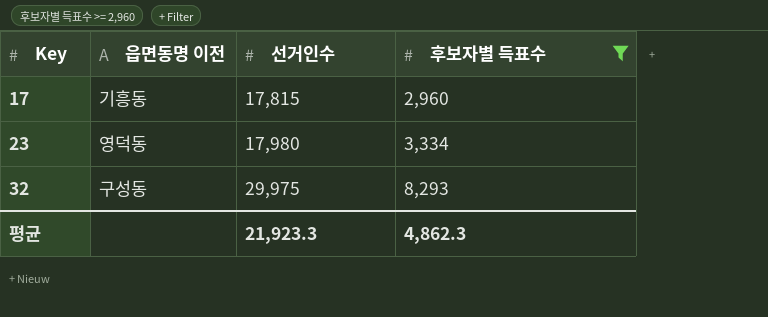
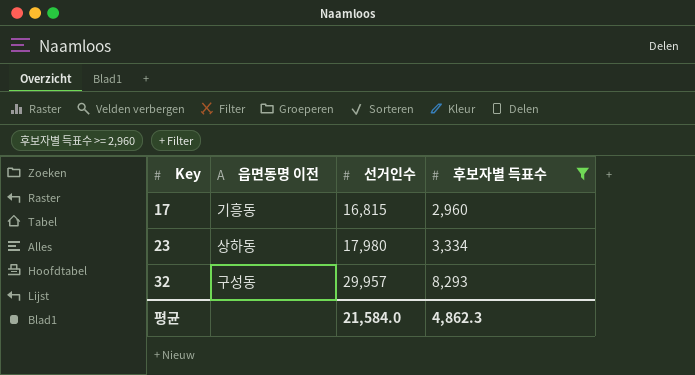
17 | 선거인수: 17,815 -> 16,815
23 | 읍면동명 이전: 영덕동 -> 상하동
32 | 선거인수: 29,975 -> 29,957
평균 | 선거인수: 21,923.3 -> 21,584.0

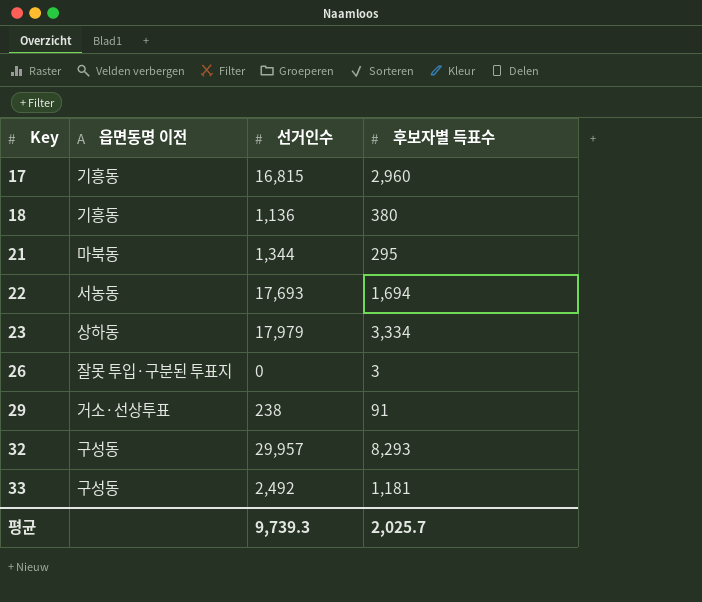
filter: 후보자별 득표수 >= 2,960 -> none
23 | 선거인수: 17,980 -> 17,979
평균 | 선거인수: 21,584.0 -> 9,739.3
평균 | 후보자별 득표수: 4,862.3 -> 2,025.7

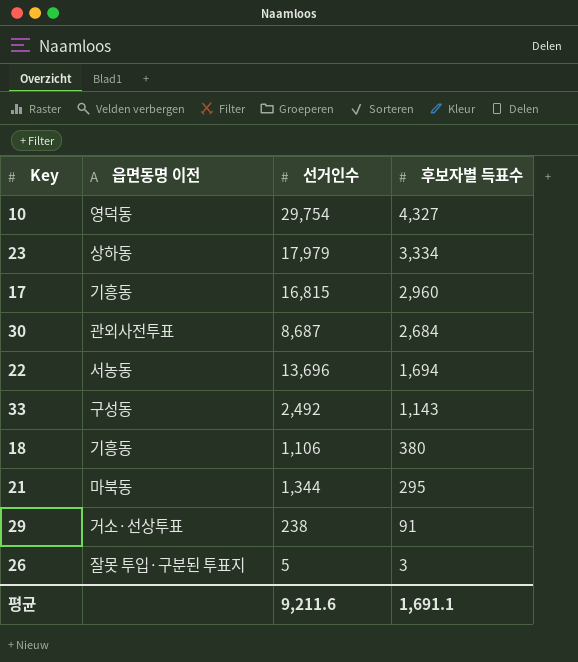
row order: Key ascending -> 후보자별 득표수 descending
row 32: 구성동 | 29,957 | 8,293 -> none
row 10: none -> 영덕동 | 29,754 | 4,327
row 30: none -> 관외사전투표 | 8,687 | 2,684
22 | 선거인수: 17,693 -> 13,696
33 | 후보자별 득표수: 1,181 -> 1,143
18 | 선거인수: 1,136 -> 1,106
26 | 선거인수: 0 -> 5
평균 | 선거인수: 9,739.3 -> 9,211.6
평균 | 후보자별 득표수: 2,025.7 -> 1,691.1

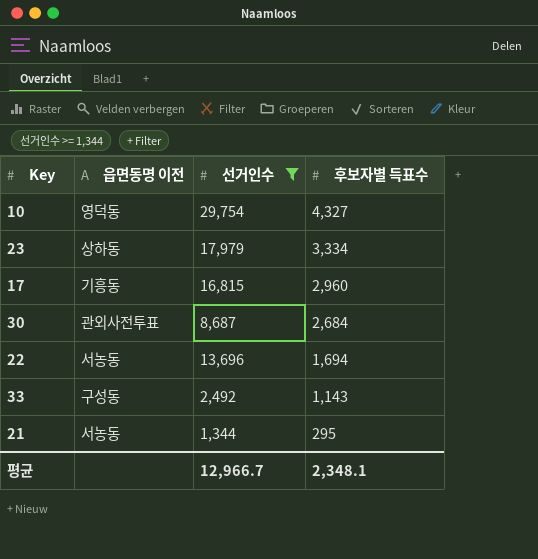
filter: none -> 선거인수 >= 1,344
21 | 읍면동명 이전: 마북동 -> 서농동
평균 | 선거인수: 9,211.6 -> 12,966.7
평균 | 후보자별 득표수: 1,691.1 -> 2,348.1

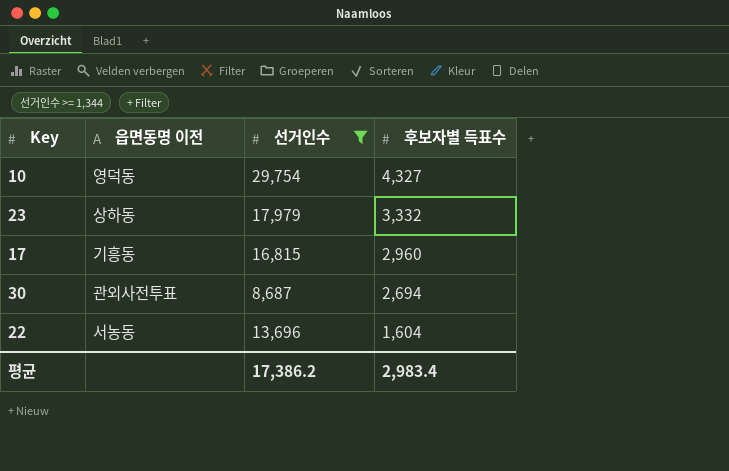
row 33: 구성동 | 2,492 | 1,143 -> none
row 21: 서농동 | 1,344 | 295 -> none
23 | 후보자별 득표수: 3,334 -> 3,332
30 | 후보자별 득표수: 2,684 -> 2,694
22 | 후보자별 득표수: 1,694 -> 1,604
평균 | 선거인수: 12,966.7 -> 17,386.2
평균 | 후보자별 득표수: 2,348.1 -> 2,983.4

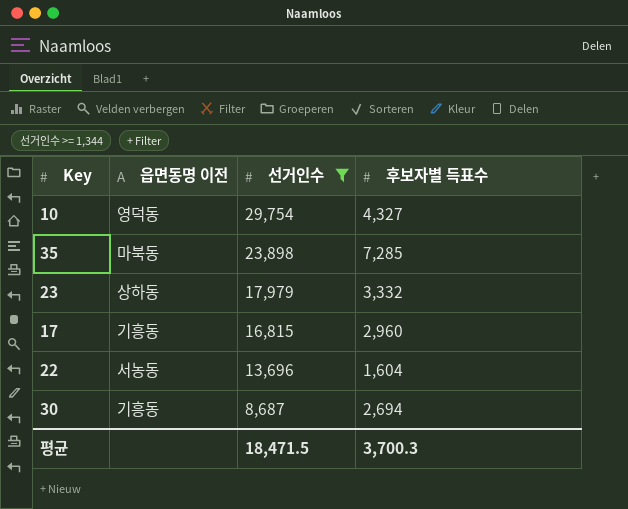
row order: 후보자별 득표수 descending -> 선거인수 descending
row 35: none -> 마북동 | 23,898 | 7,285
30 | 읍면동명 이전: 관외사전투표 -> 기흥동
평균 | 선거인수: 17,386.2 -> 18,471.5
평균 | 후보자별 득표수: 2,983.4 -> 3,700.3

